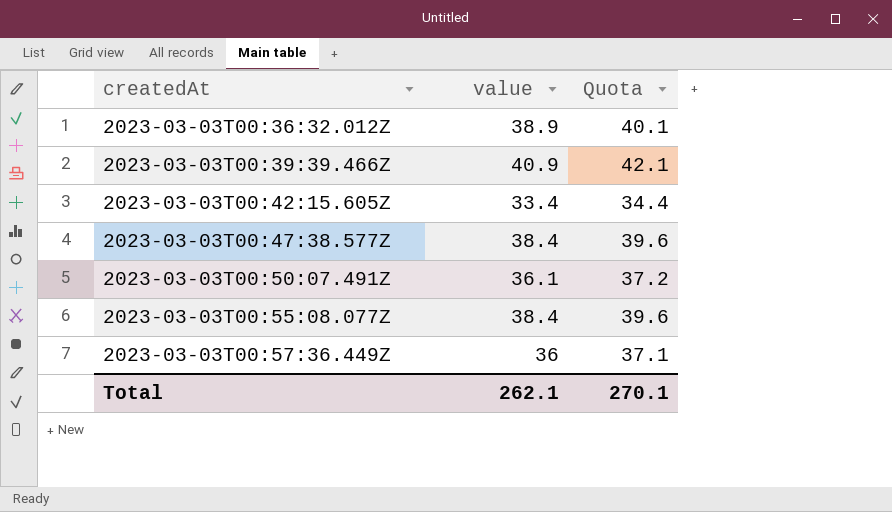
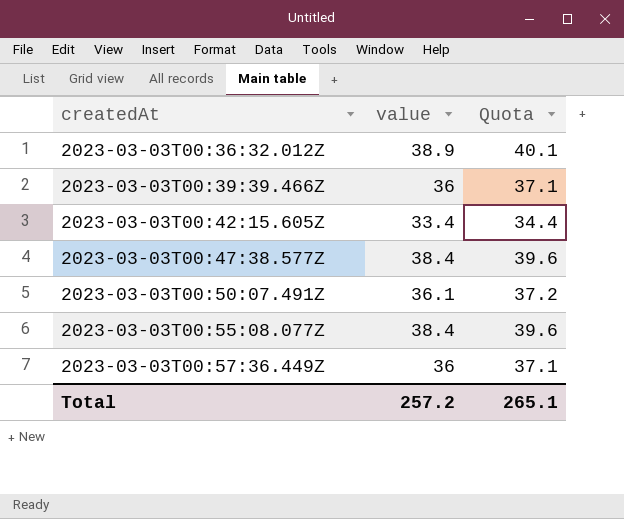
2023-03-03T00:39:39.466Z | value: 40.9 -> 36
2023-03-03T00:39:39.466Z | Quota: 42.1 -> 37.1
Total | value: 262.1 -> 257.2
Total | Quota: 270.1 -> 265.1

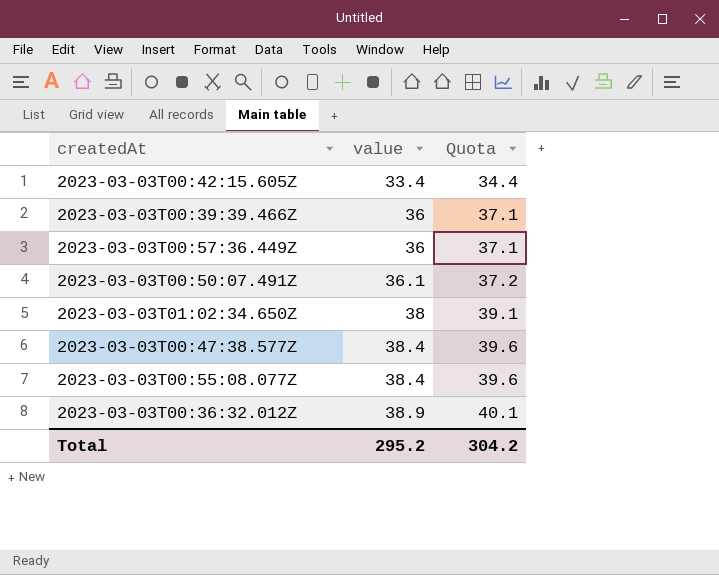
row order: createdAt ascending -> value ascending
row 2023-03-03T01:02:34.650Z: none -> 38 | 39.1
Total | value: 257.2 -> 295.2
Total | Quota: 265.1 -> 304.2

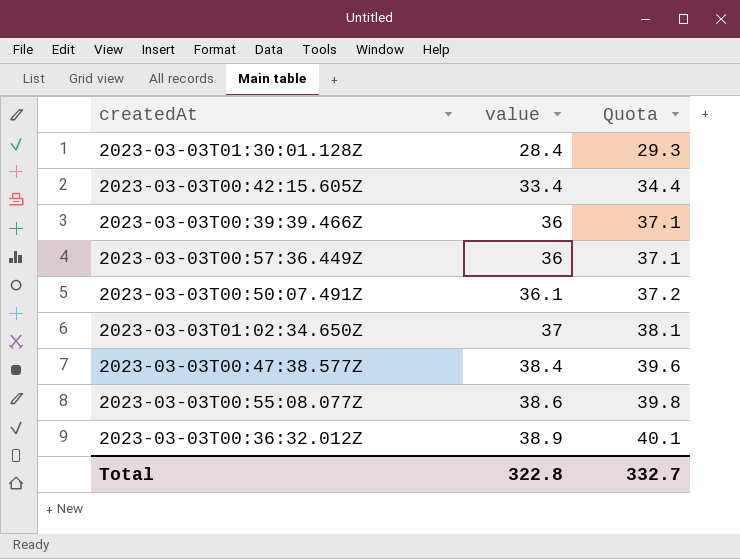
row 2023-03-03T01:30:01.128Z: none -> 28.4 | 29.3
2023-03-03T01:02:34.650Z | value: 38 -> 37
2023-03-03T01:02:34.650Z | Quota: 39.1 -> 38.1
2023-03-03T00:55:08.077Z | value: 38.4 -> 38.6
2023-03-03T00:55:08.077Z | Quota: 39.6 -> 39.8
Total | value: 295.2 -> 322.8
Total | Quota: 304.2 -> 332.7

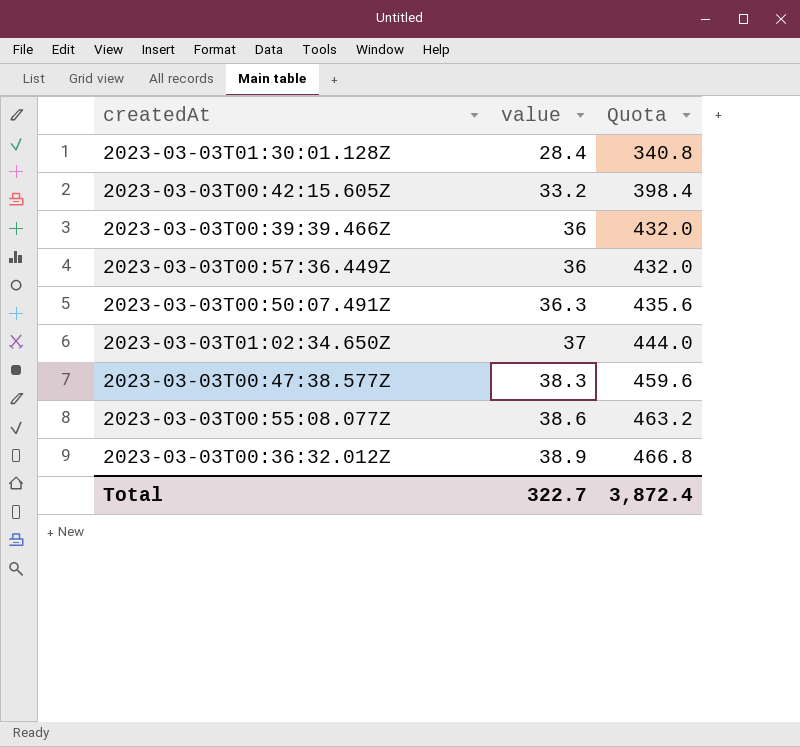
column Quota | formula: [value] * 1.03 -> [value] * 12
2023-03-03T00:42:15.605Z | value: 33.4 -> 33.2
2023-03-03T00:50:07.491Z | value: 36.1 -> 36.3
2023-03-03T00:47:38.577Z | value: 38.4 -> 38.3
Total | value: 322.8 -> 322.7
Total | Quota: 332.7 -> 3,872.4

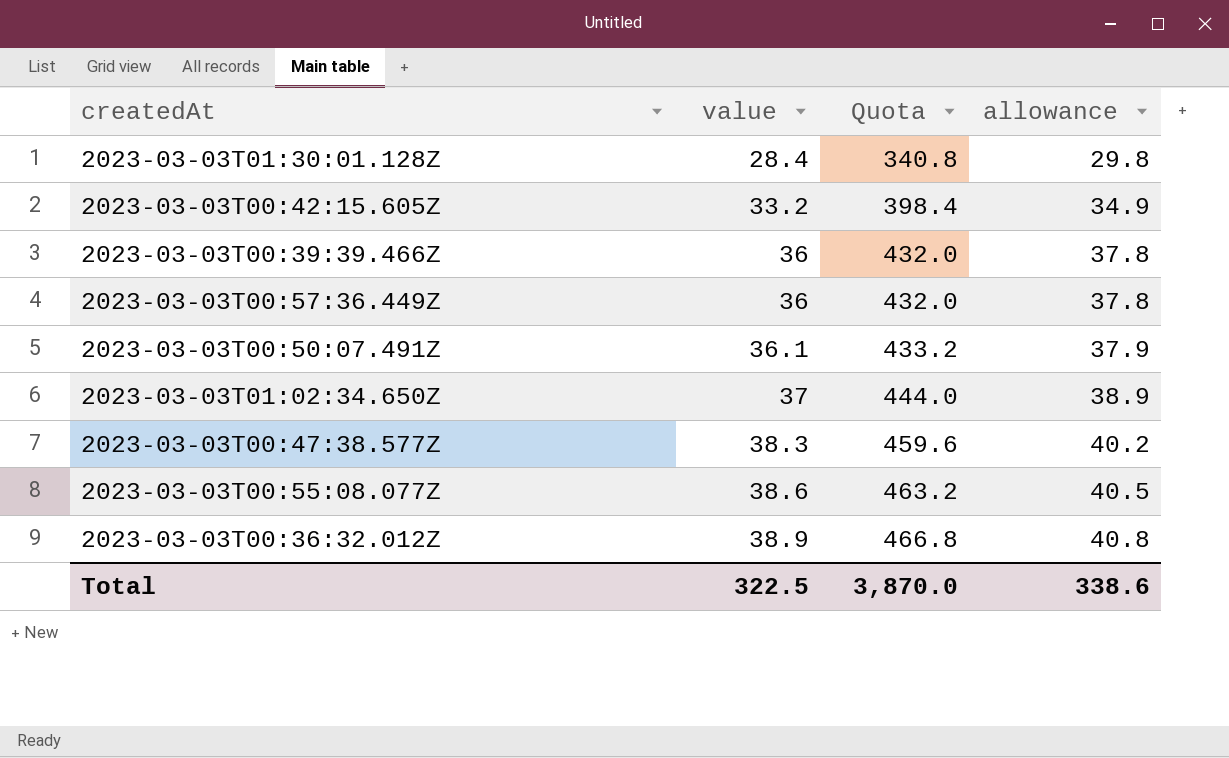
column allowance | formula: none -> [value] * 1.05
2023-03-03T00:50:07.491Z | value: 36.3 -> 36.1
2023-03-03T00:50:07.491Z | Quota: 435.6 -> 433.2
Total | value: 322.7 -> 322.5
Total | Quota: 3,872.4 -> 3,870.0

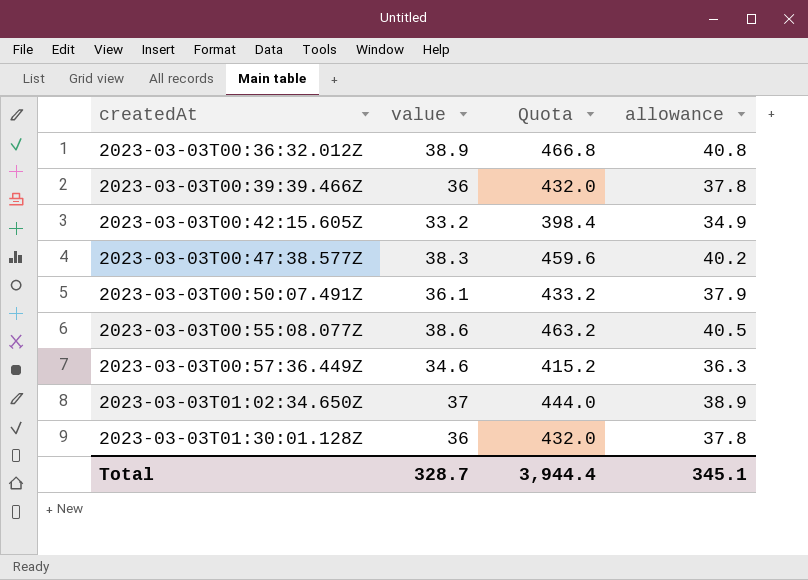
row order: value ascending -> createdAt ascending
2023-03-03T00:57:36.449Z | value: 36 -> 34.6
2023-03-03T00:57:36.449Z | Quota: 432.0 -> 415.2
2023-03-03T00:57:36.449Z | allowance: 37.8 -> 36.3
2023-03-03T01:30:01.128Z | value: 28.4 -> 36
2023-03-03T01:30:01.128Z | Quota: 340.8 -> 432.0
2023-03-03T01:30:01.128Z | allowance: 29.8 -> 37.8
Total | value: 322.5 -> 328.7
Total | Quota: 3,870.0 -> 3,944.4
Total | allowance: 338.6 -> 345.1

